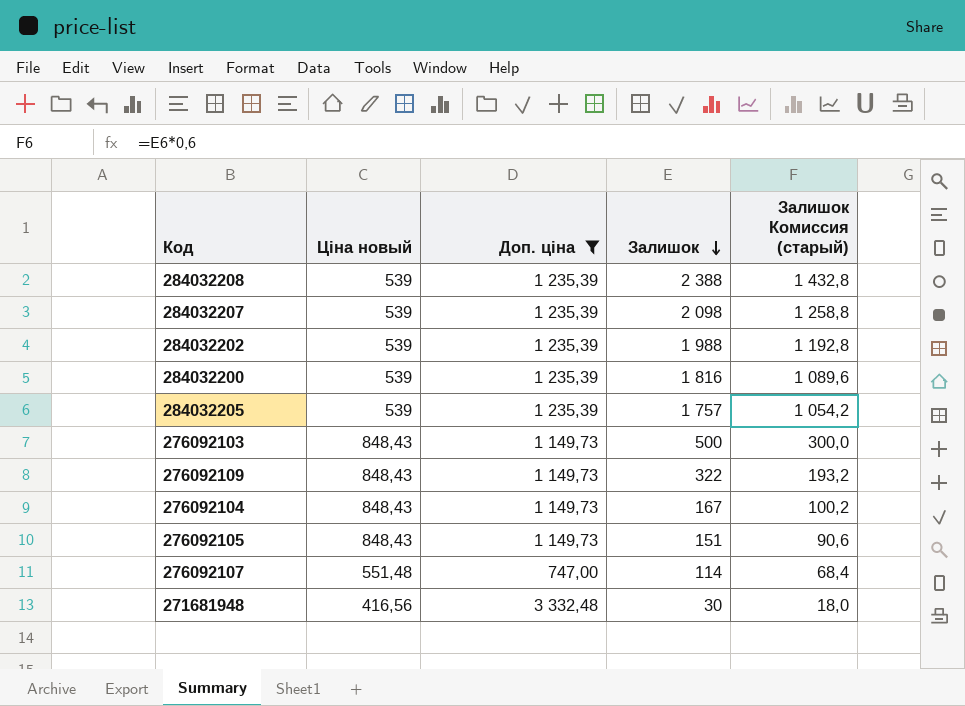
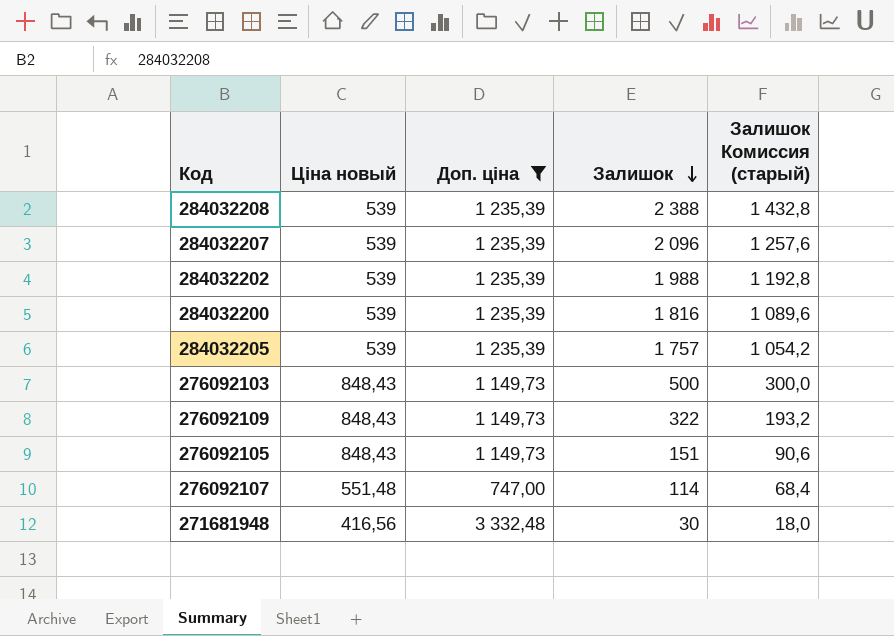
row 276092104: 848,43 | 1 149,73 | 167 | 100,2 -> none
284032207 | Залишок: 2 098 -> 2 096
284032207 | Залишок Комиссия (старый): 1 258,8 -> 1 257,6

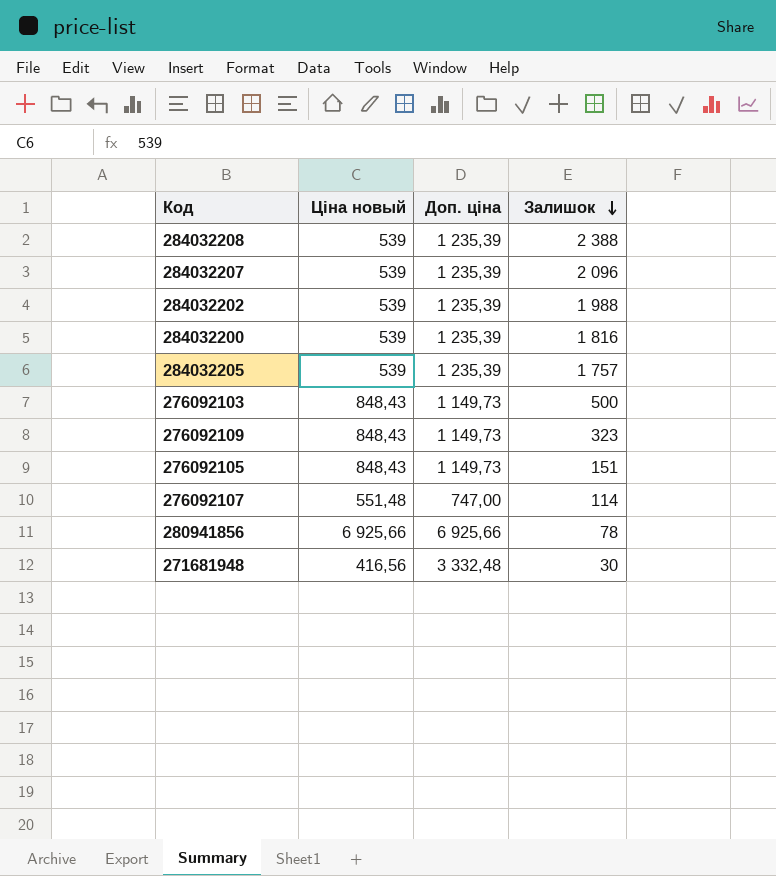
filter: Доп. ціна != 6 925,66 -> none
column Залишок Комиссия (старый) | formula: [Залишок] * 0,6 -> none
276092109 | Залишок: 322 -> 323

